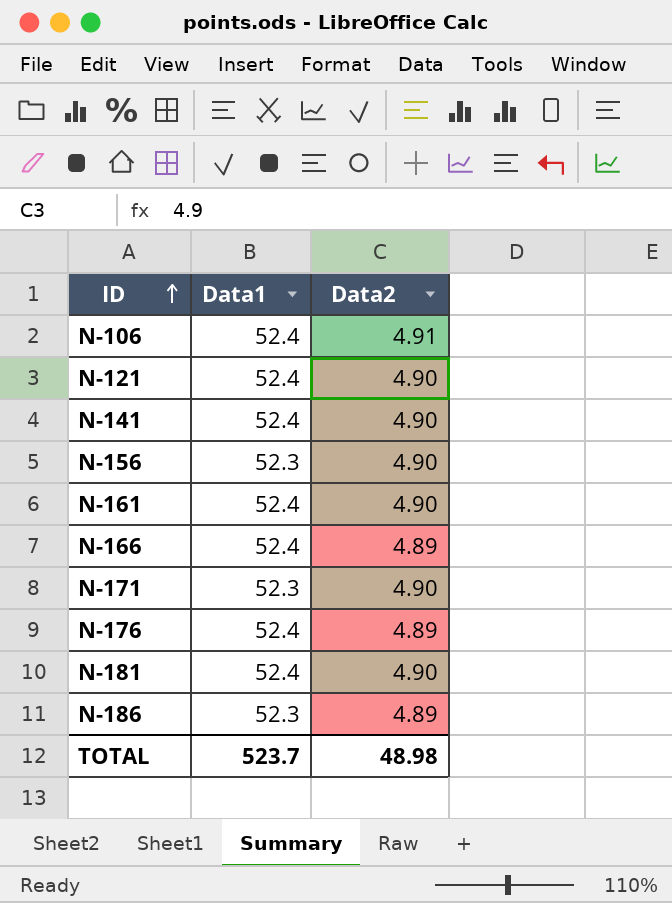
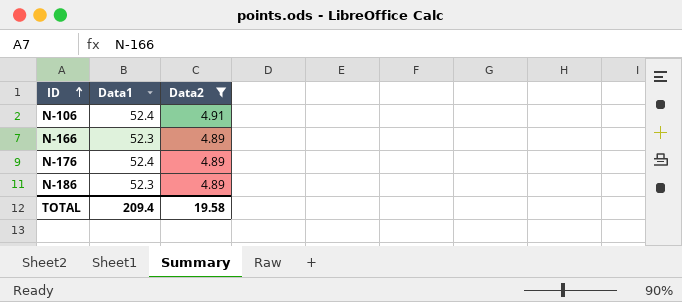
filter: none -> Data2 != 4.90
N-166 | Data1: 52.4 -> 52.3
TOTAL | Data1: 523.7 -> 209.4
TOTAL | Data2: 48.98 -> 19.58

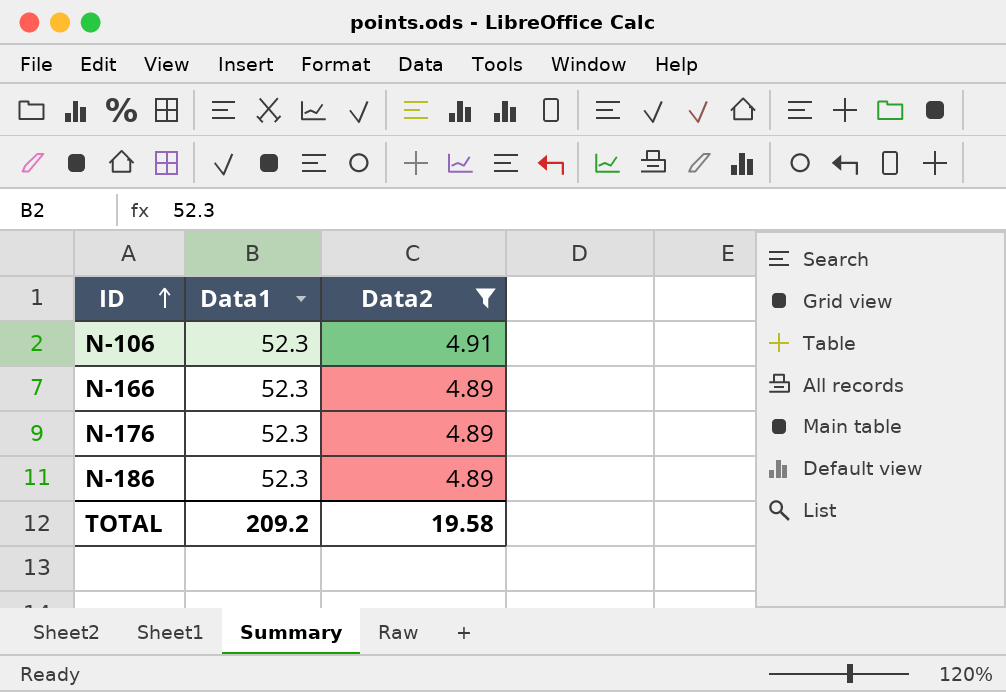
N-106 | Data1: 52.4 -> 52.3
N-176 | Data1: 52.4 -> 52.3
TOTAL | Data1: 209.4 -> 209.2

